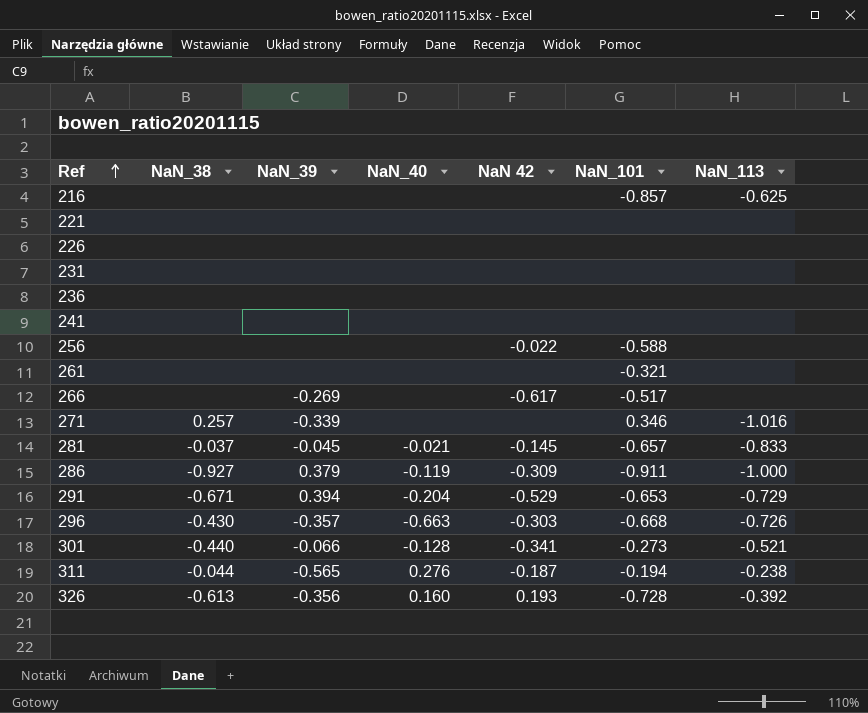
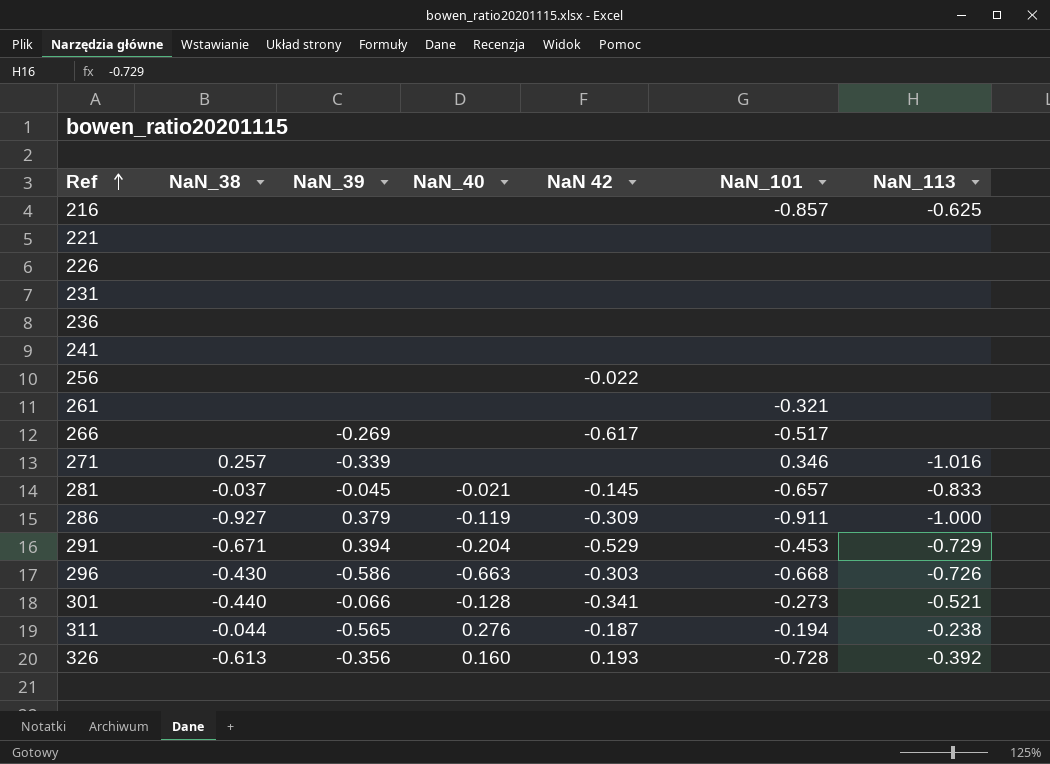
256 | NaN_101: -0.588 -> none
291 | NaN_101: -0.653 -> -0.453
296 | NaN_39: -0.357 -> -0.586

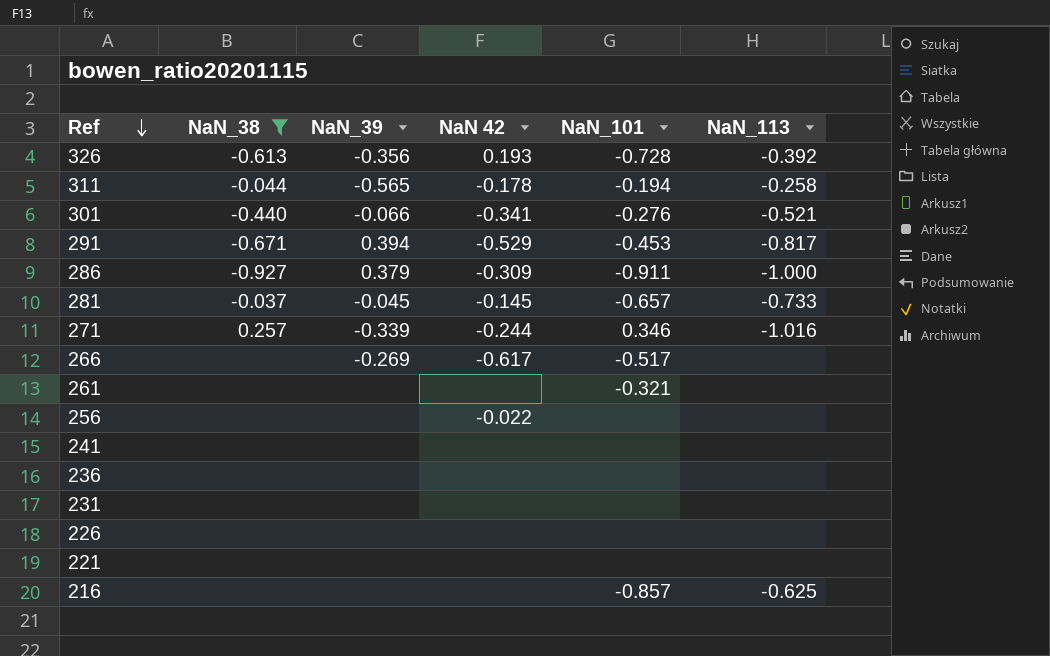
filter: none -> NaN_38 != -0.430
row order: Ref ascending -> Ref descending
column NaN_40 | position: 4 -> none
311 | NaN 42: -0.187 -> -0.178
311 | NaN_113: -0.238 -> -0.258
301 | NaN_101: -0.273 -> -0.276
291 | NaN_113: -0.729 -> -0.817
281 | NaN_113: -0.833 -> -0.733
271 | NaN 42: none -> -0.244

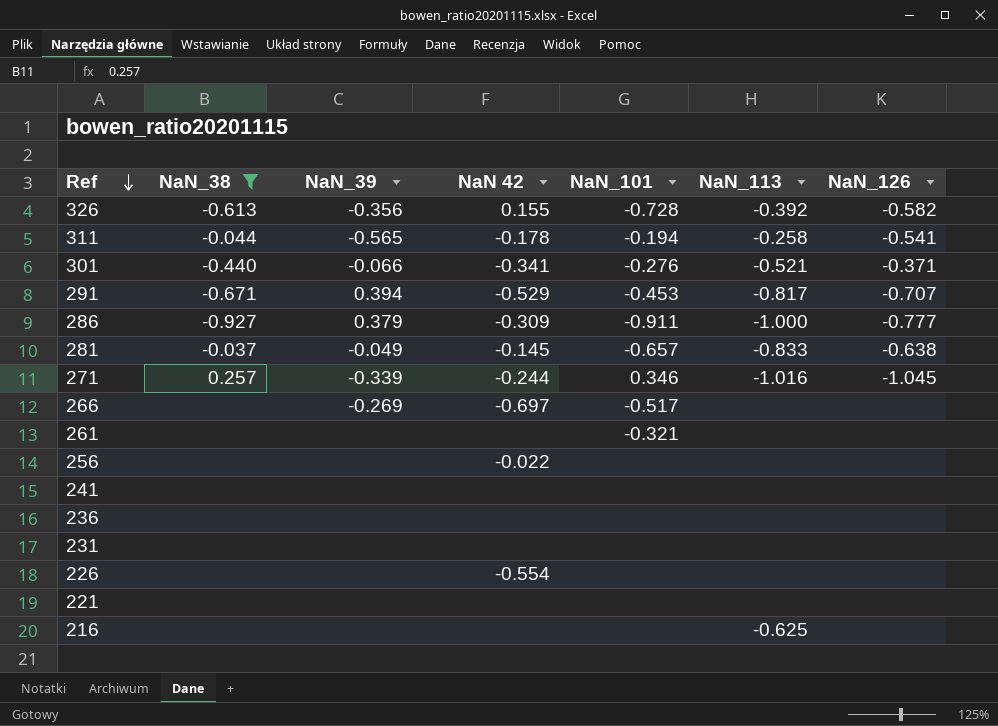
column NaN_126 | position: none -> 7
326 | NaN 42: 0.193 -> 0.155
281 | NaN_39: -0.045 -> -0.049
281 | NaN_113: -0.733 -> -0.833
266 | NaN 42: -0.617 -> -0.697
226 | NaN 42: none -> -0.554
216 | NaN_101: -0.857 -> none

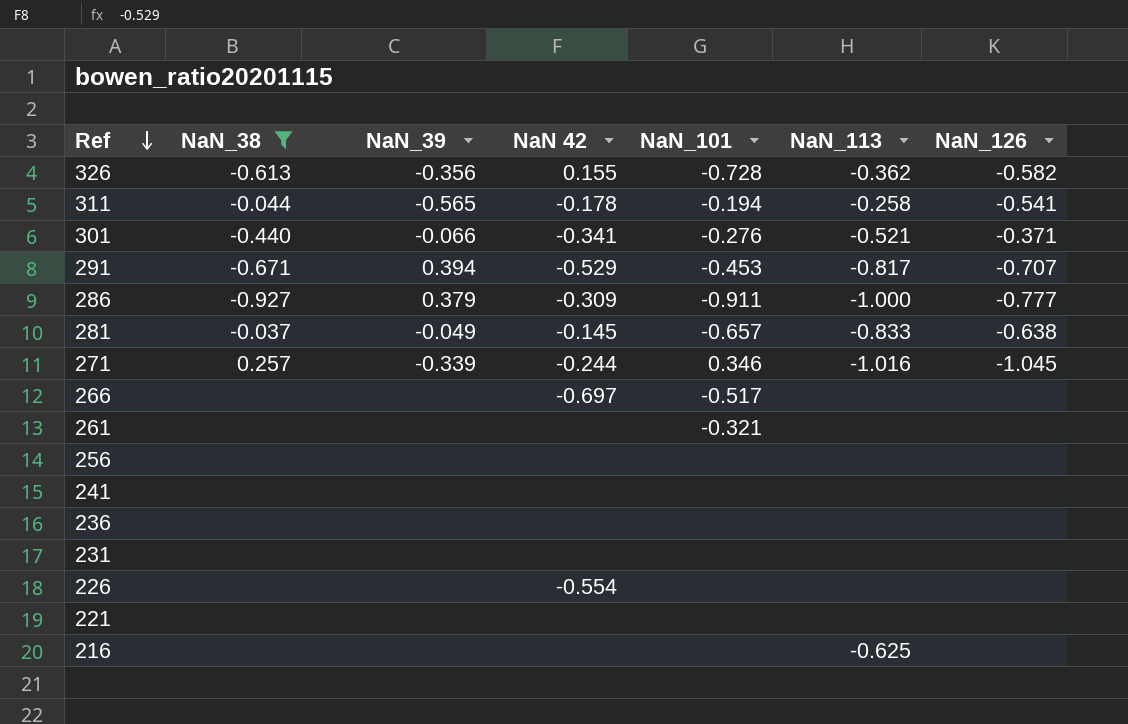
326 | NaN_113: -0.392 -> -0.362
266 | NaN_39: -0.269 -> none
256 | NaN 42: -0.022 -> none

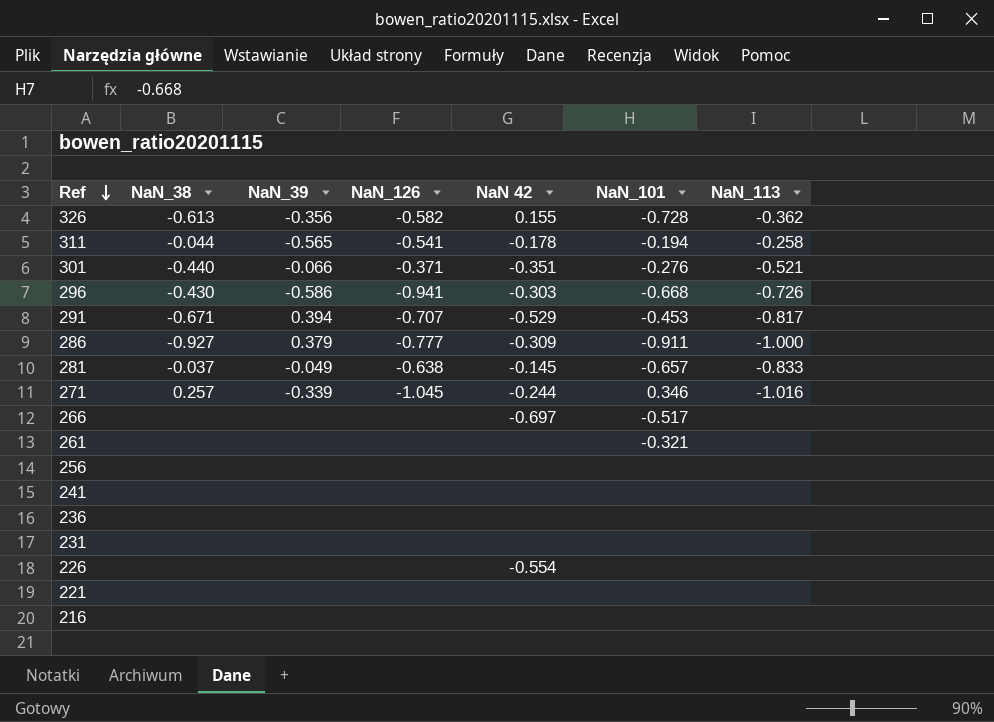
filter: NaN_38 != -0.430 -> none
column NaN_126 | position: 7 -> 4
301 | NaN 42: -0.341 -> -0.351
216 | NaN_113: -0.625 -> none

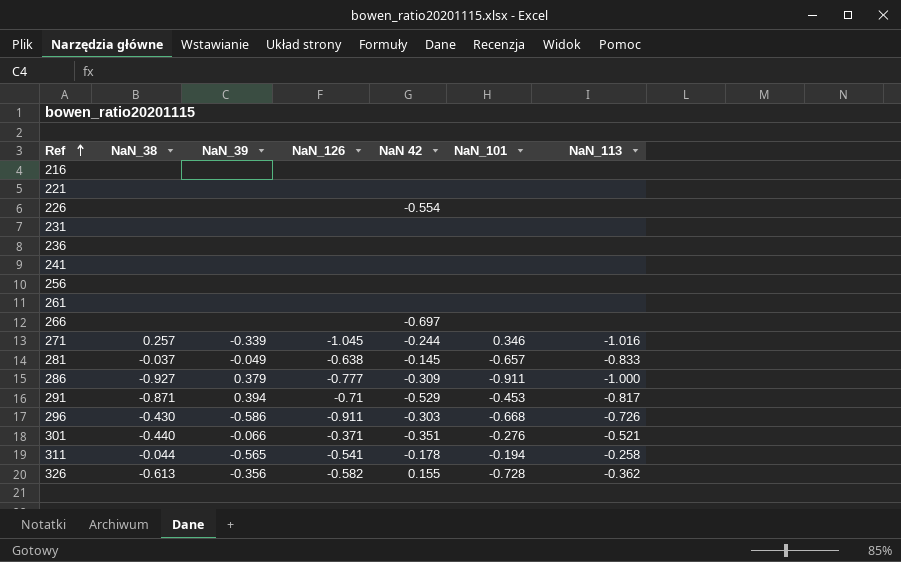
row order: Ref descending -> Ref ascending
261 | NaN_101: -0.321 -> none
266 | NaN_101: -0.517 -> none
291 | NaN_38: -0.671 -> -0.871
291 | NaN_126: -0.707 -> -0.71
296 | NaN_126: -0.941 -> -0.911

